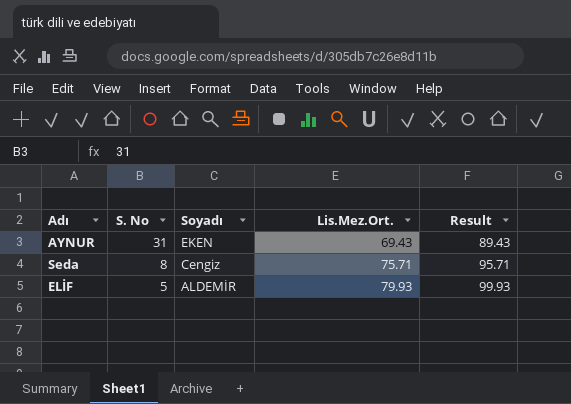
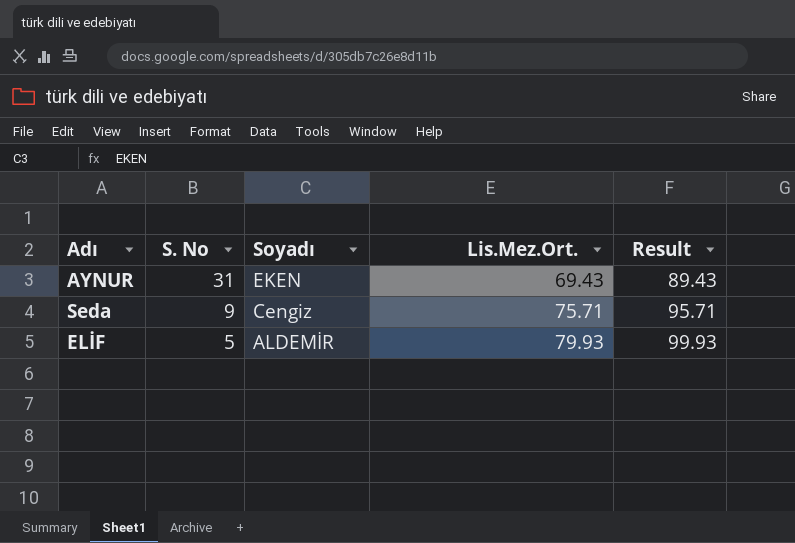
Seda | S. No: 8 -> 9

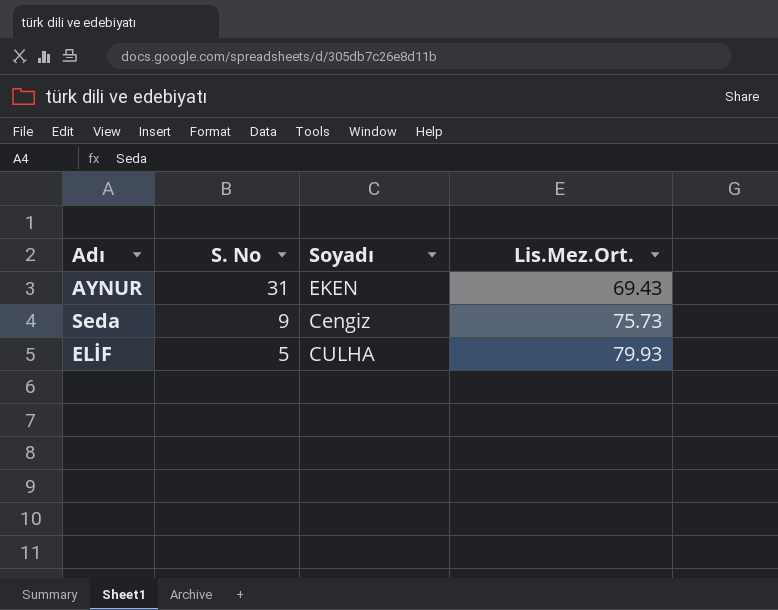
column Result | formula: [Lis.Mez.Ort.] + 20 -> none
Seda | Lis.Mez.Ort.: 75.71 -> 75.73
ELİF | Soyadı: ALDEMİR -> CULHA

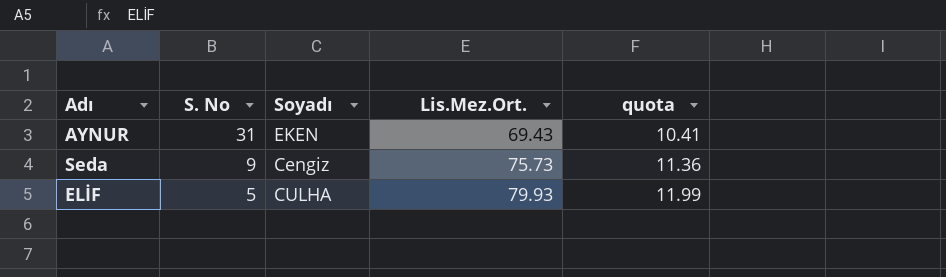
column quota | formula: none -> [Lis.Mez.Ort.] * 0.15

